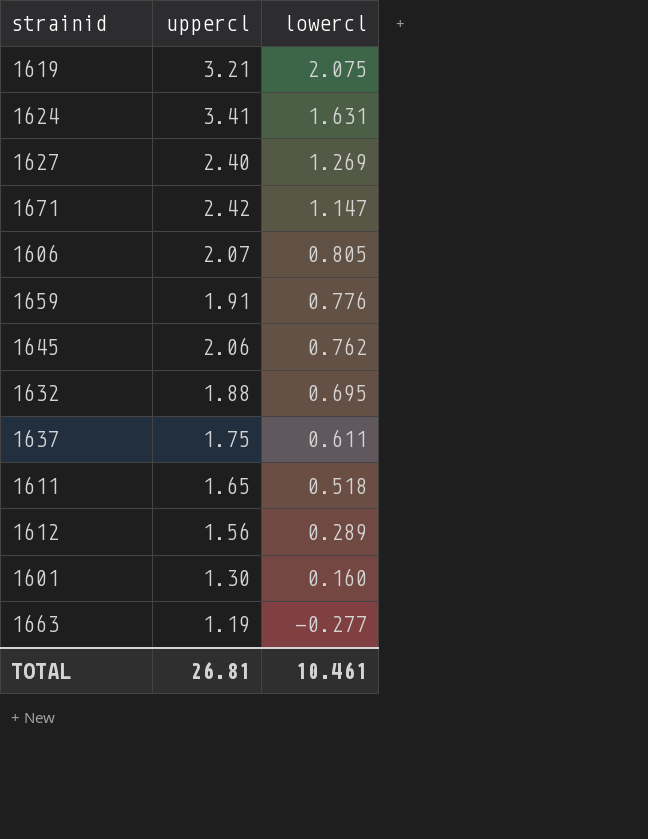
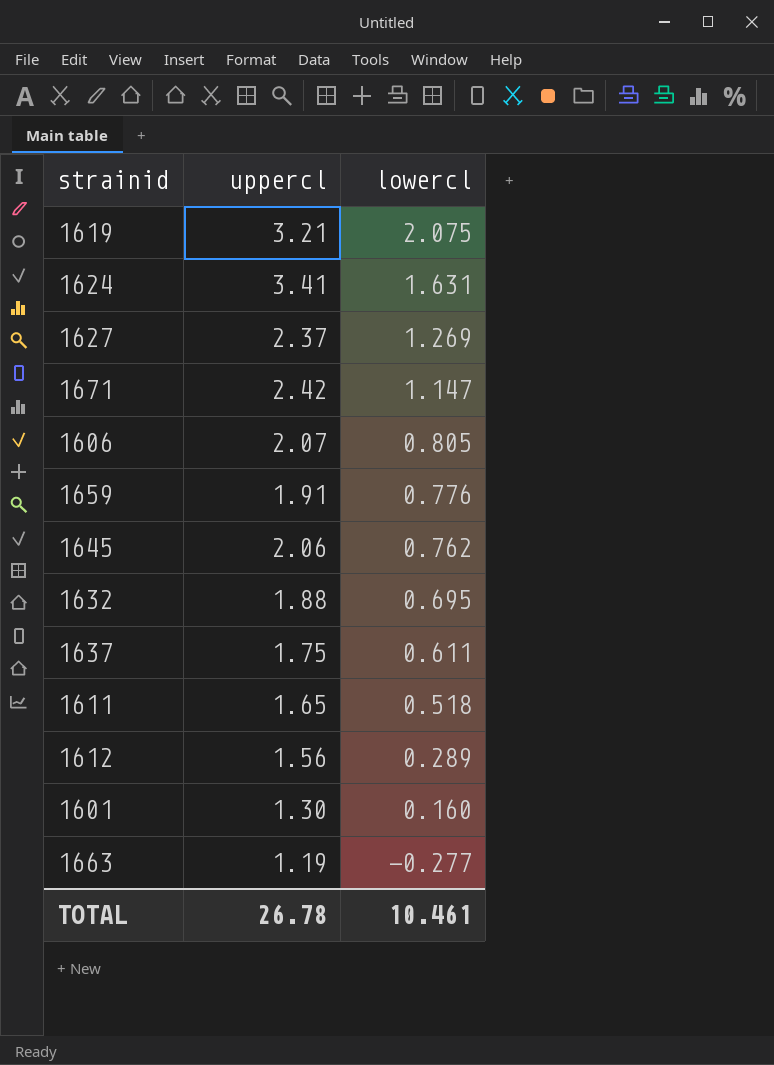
1627 | uppercl: 2.40 -> 2.37
TOTAL | uppercl: 26.81 -> 26.78

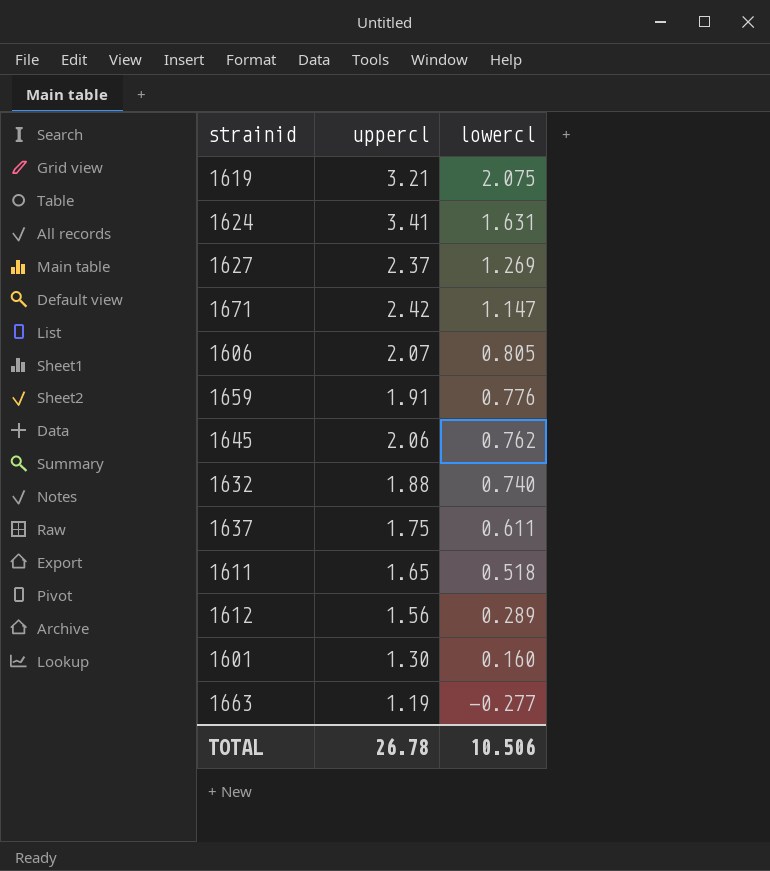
1632 | lowercl: 0.695 -> 0.740
TOTAL | lowercl: 10.461 -> 10.506

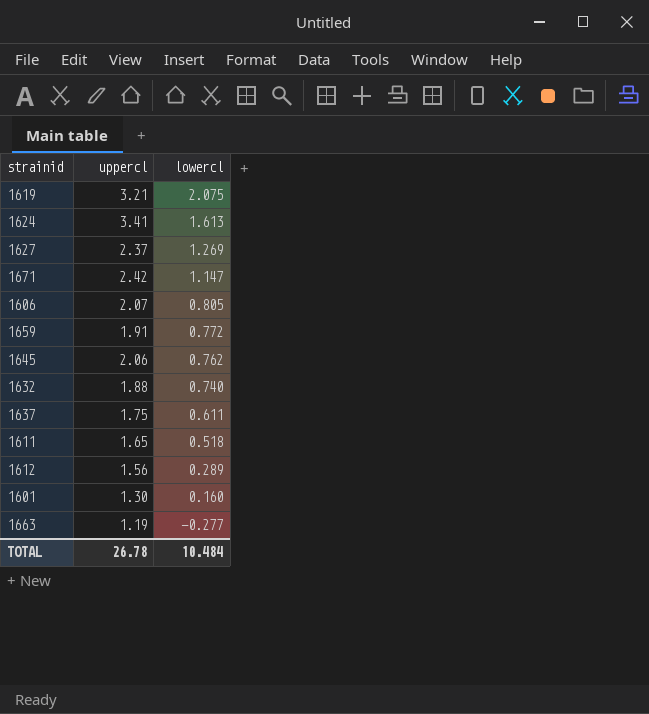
1624 | lowercl: 1.631 -> 1.613
1659 | lowercl: 0.776 -> 0.772
TOTAL | lowercl: 10.506 -> 10.484

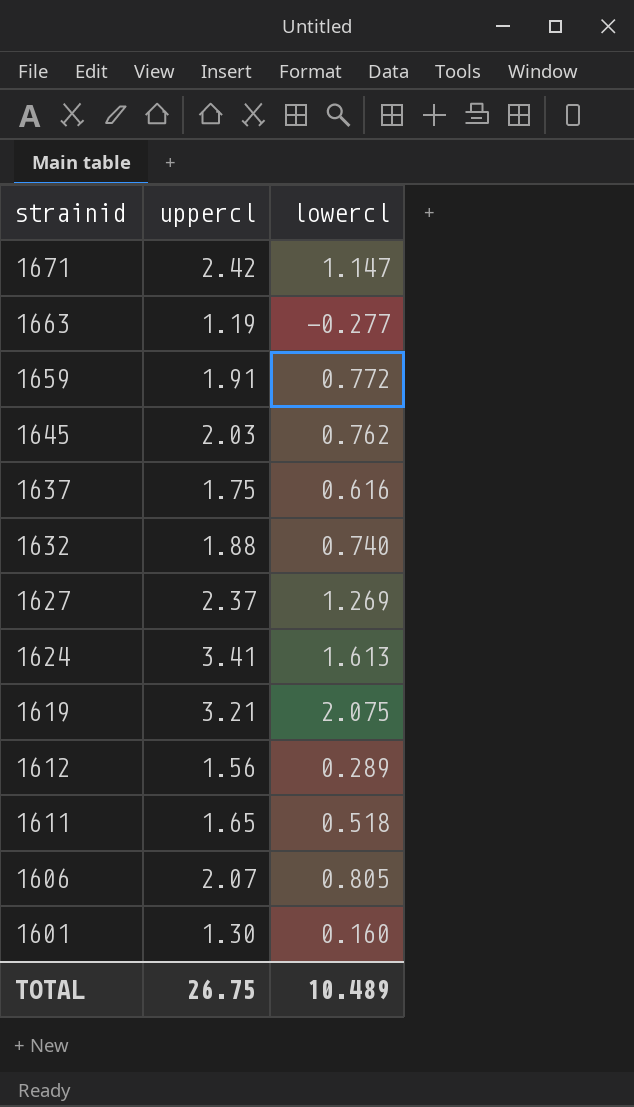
row order: lowercl descending -> strainid descending
1645 | uppercl: 2.06 -> 2.03
1637 | lowercl: 0.611 -> 0.616
TOTAL | uppercl: 26.78 -> 26.75
TOTAL | lowercl: 10.484 -> 10.489

